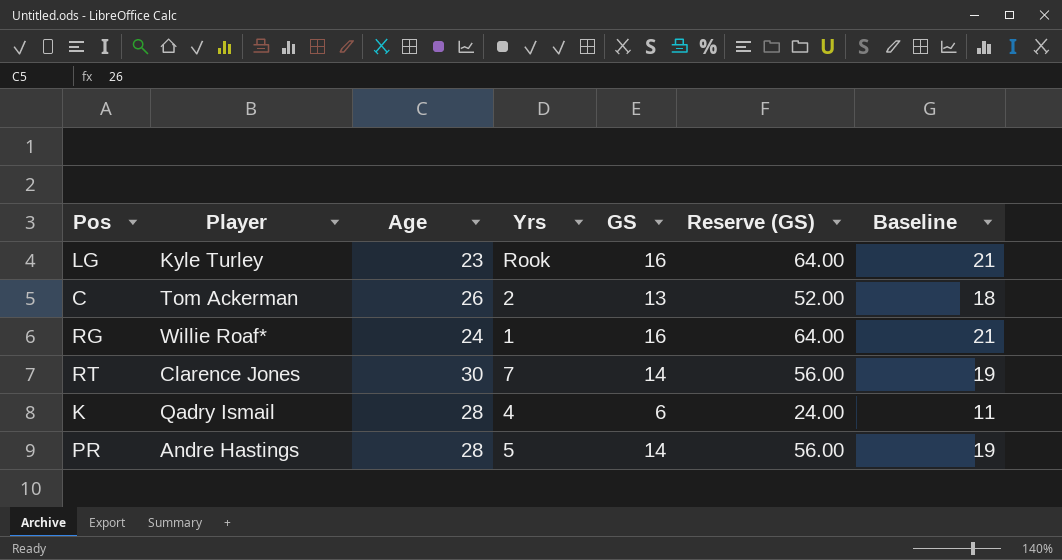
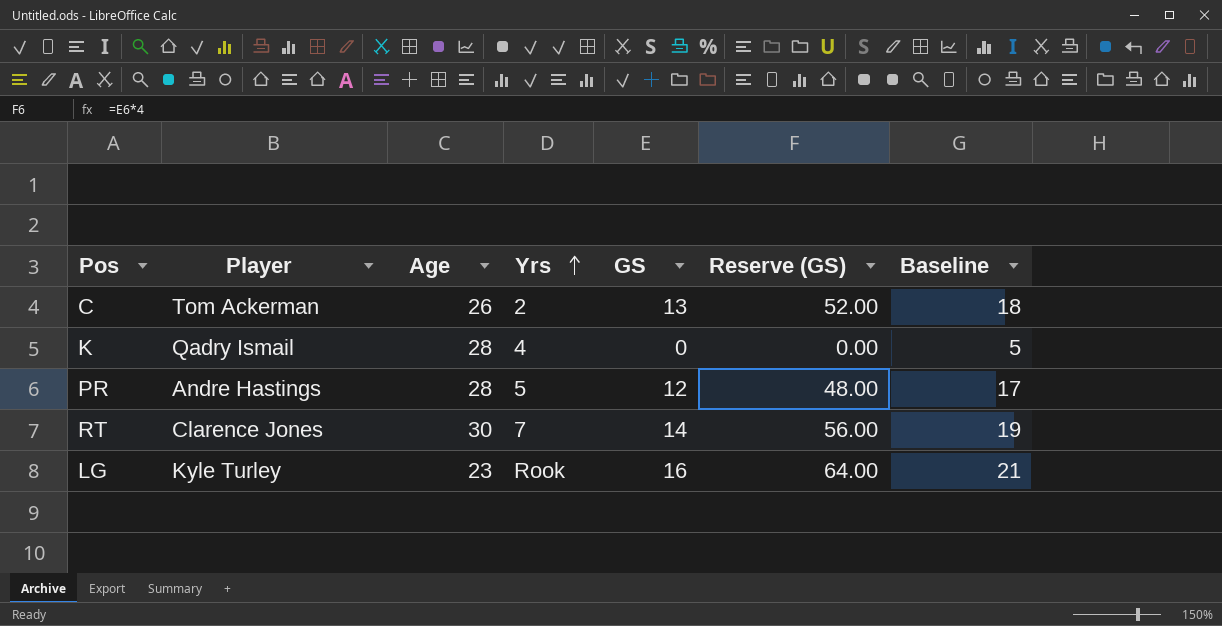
row order: none -> Yrs ascending
row RG: Willie Roaf* | 24 | 1 | 16 | 64.00 | 21 -> none
K | GS: 6 -> 0
K | Reserve (GS): 24.00 -> 0.00
K | Baseline: 11 -> 5
PR | GS: 14 -> 12
PR | Reserve (GS): 56.00 -> 48.00
PR | Baseline: 19 -> 17

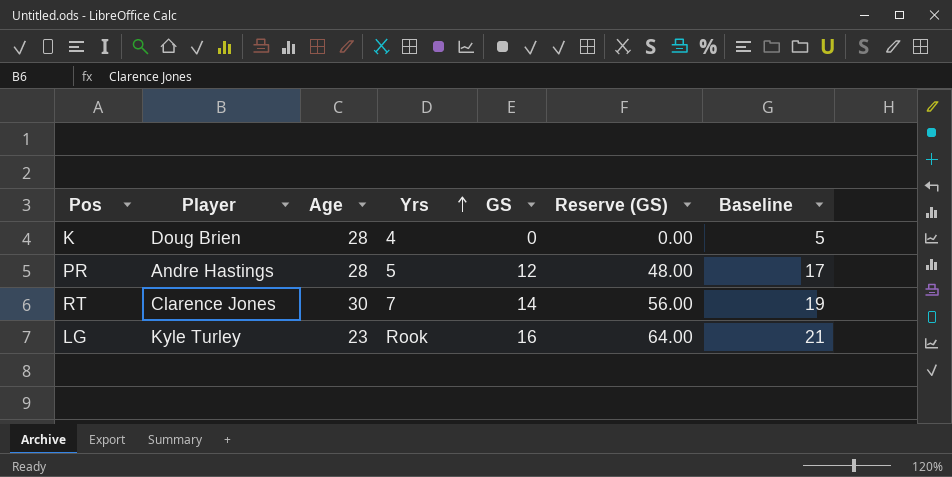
row C: Tom Ackerman | 26 | 2 | 13 | 52.00 | 18 -> none
K | Player: Qadry Ismail -> Doug Brien

